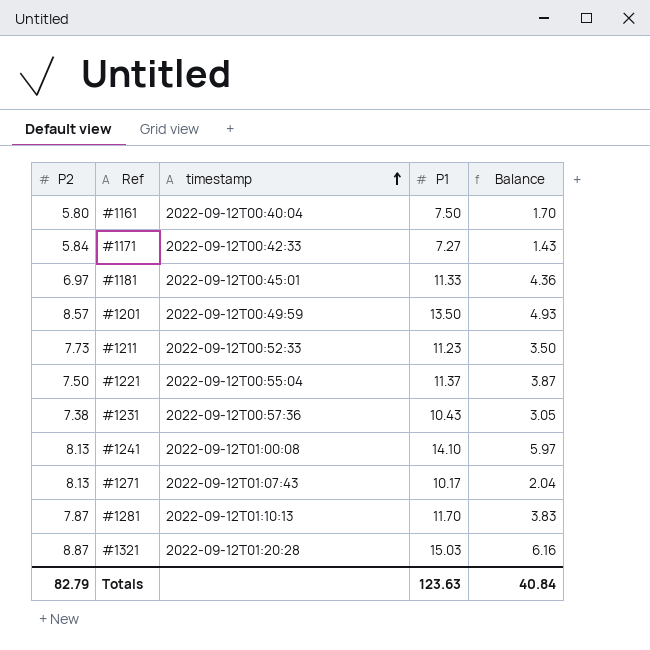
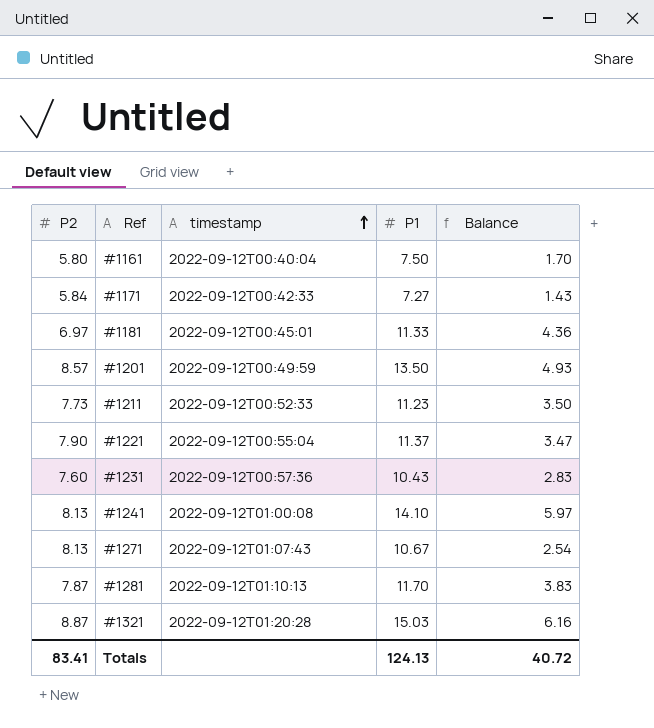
#1221 | P2: 7.50 -> 7.90
#1221 | Balance: 3.87 -> 3.47
#1231 | P2: 7.38 -> 7.60
#1231 | Balance: 3.05 -> 2.83
#1271 | P1: 10.17 -> 10.67
#1271 | Balance: 2.04 -> 2.54
Totals | P2: 82.79 -> 83.41
Totals | P1: 123.63 -> 124.13
Totals | Balance: 40.84 -> 40.72

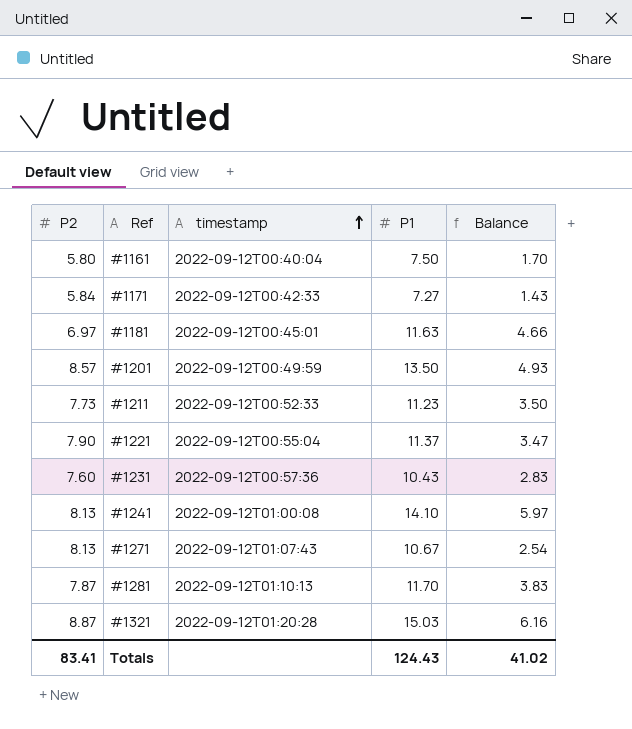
#1181 | P1: 11.33 -> 11.63
#1181 | Balance: 4.36 -> 4.66
Totals | P1: 124.13 -> 124.43
Totals | Balance: 40.72 -> 41.02

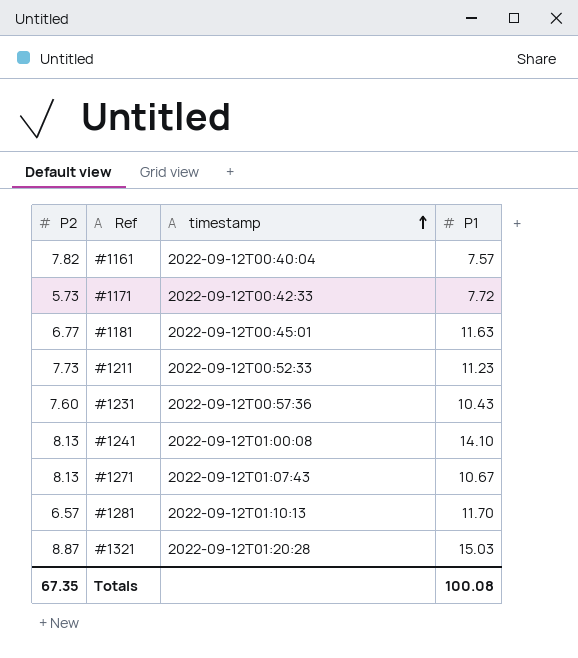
column Balance | formula: [P1] - [P2] -> none
row #1201: 8.57 | 2022-09-12T00:49:59 | 13.50 | 4.93 -> none
row #1221: 7.90 | 2022-09-12T00:55:04 | 11.37 | 3.47 -> none
#1161 | P2: 5.80 -> 7.82
#1161 | P1: 7.50 -> 7.57
#1171 | P2: 5.84 -> 5.73
#1171 | P1: 7.27 -> 7.72
#1181 | P2: 6.97 -> 6.77
#1281 | P2: 7.87 -> 6.57
Totals | P2: 83.41 -> 67.35
Totals | P1: 124.43 -> 100.08

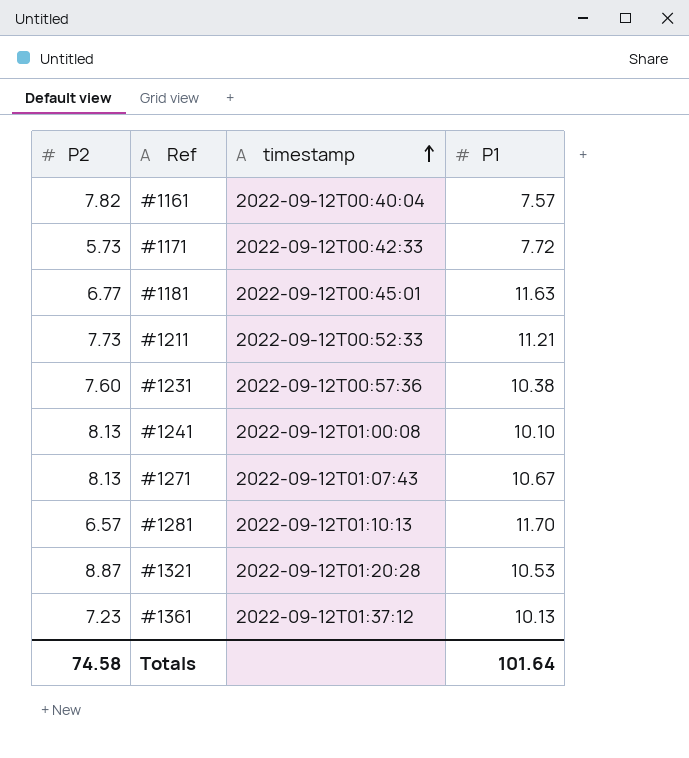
#1211 | P1: 11.23 -> 11.21
#1231 | P1: 10.43 -> 10.38
#1241 | P1: 14.10 -> 10.10
#1321 | P1: 15.03 -> 10.53
row #1361: none -> 7.23 | 2022-09-12T01:37:12 | 10.13
Totals | P2: 67.35 -> 74.58
Totals | P1: 100.08 -> 101.64

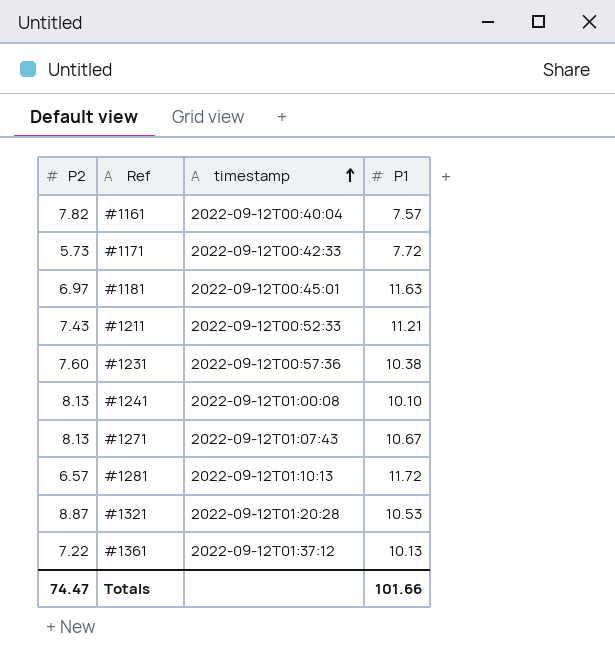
#1181 | P2: 6.77 -> 6.97
#1211 | P2: 7.73 -> 7.43
#1281 | P1: 11.70 -> 11.72
#1361 | P2: 7.23 -> 7.22
Totals | P2: 74.58 -> 74.47
Totals | P1: 101.64 -> 101.66

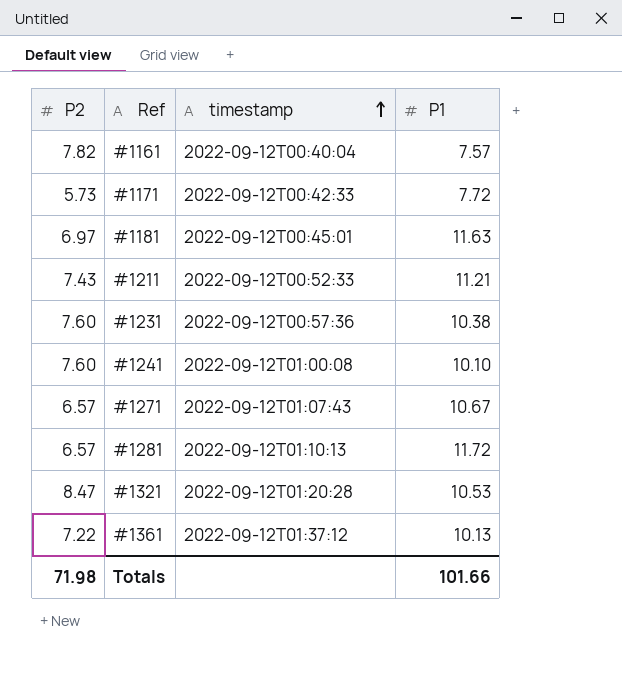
#1241 | P2: 8.13 -> 7.60
#1271 | P2: 8.13 -> 6.57
#1321 | P2: 8.87 -> 8.47
Totals | P2: 74.47 -> 71.98

